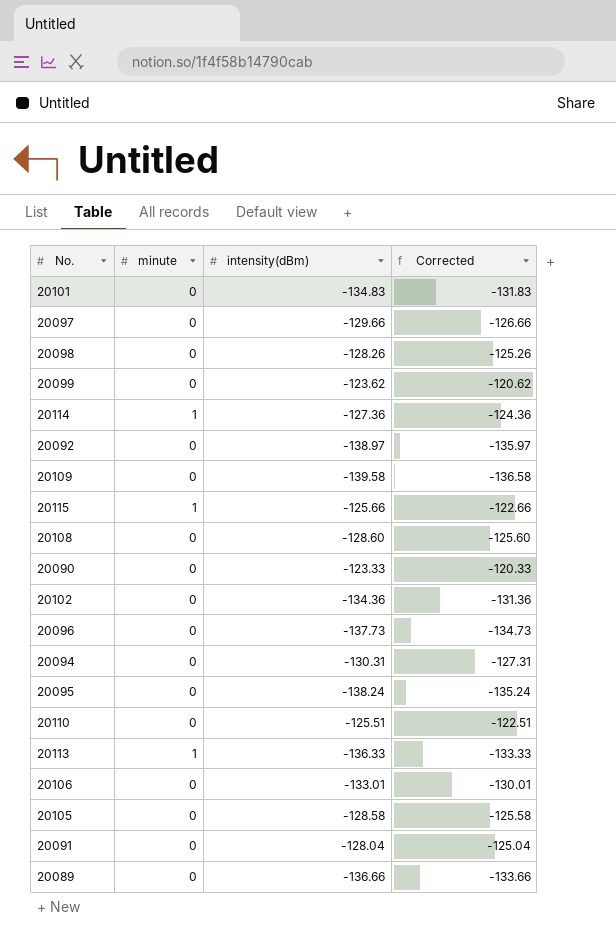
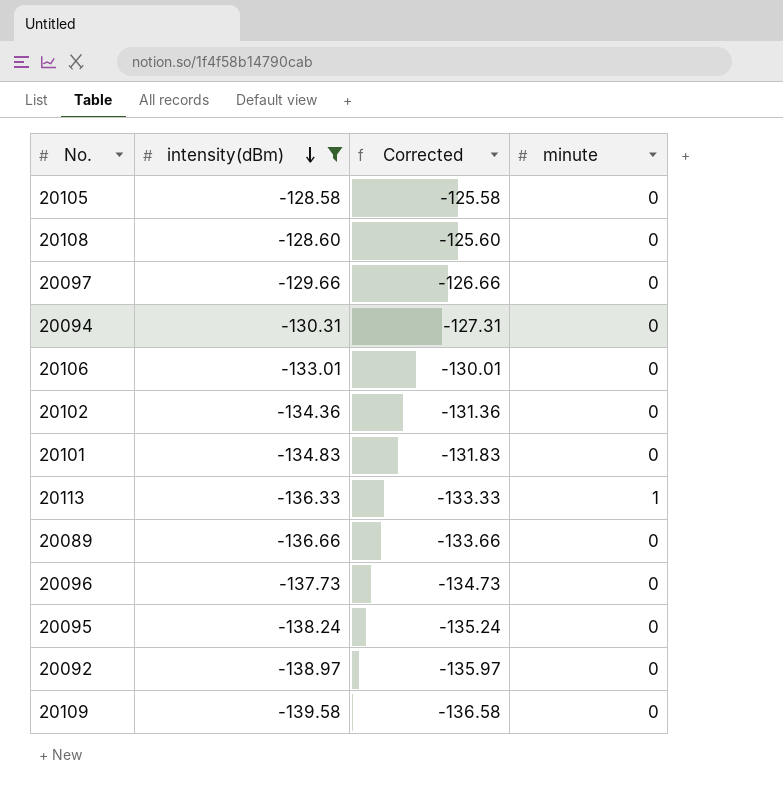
filter: none -> intensity(dBm) <= -128.58
row order: none -> intensity(dBm) descending
column minute | position: 2 -> 4

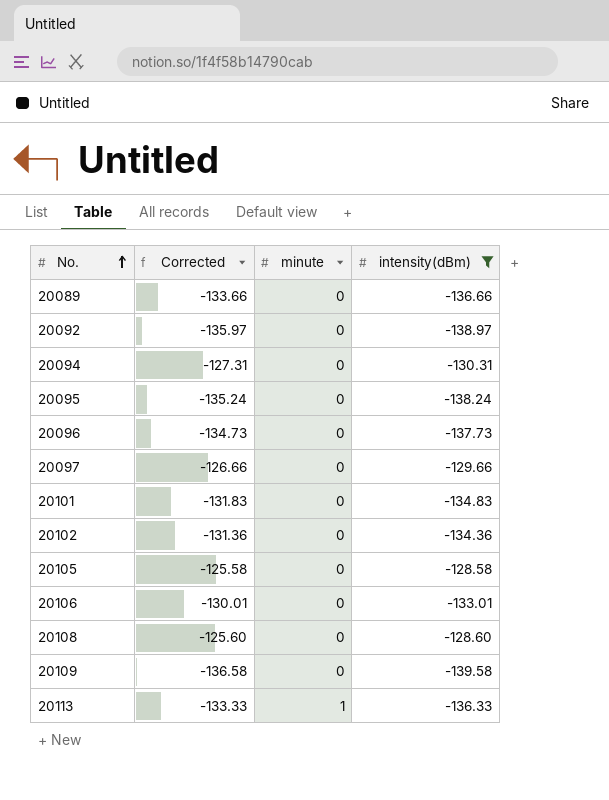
row order: intensity(dBm) descending -> No. ascending
column intensity(dBm) | position: 2 -> 4

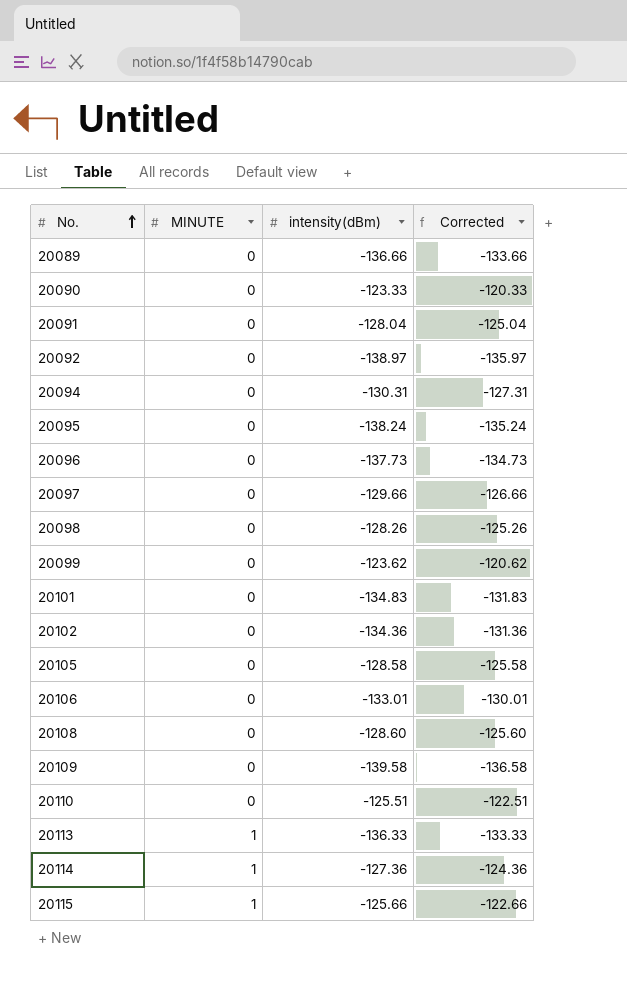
filter: intensity(dBm) <= -128.58 -> none
column name: minute -> MINUTE
column Corrected | position: 2 -> 4

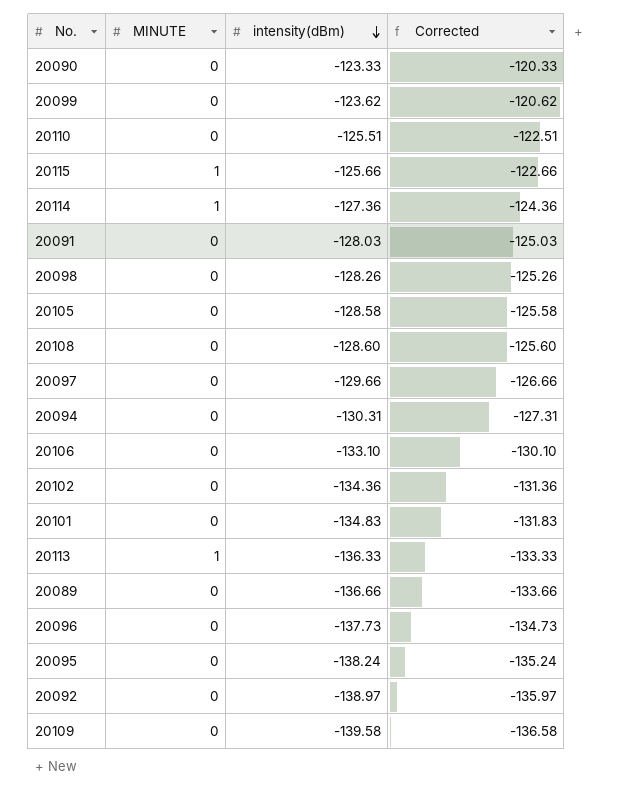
row order: No. ascending -> intensity(dBm) descending
20091 | intensity(dBm): -128.04 -> -128.03
20091 | Corrected: -125.04 -> -125.03
20106 | intensity(dBm): -133.01 -> -133.10
20106 | Corrected: -130.01 -> -130.10

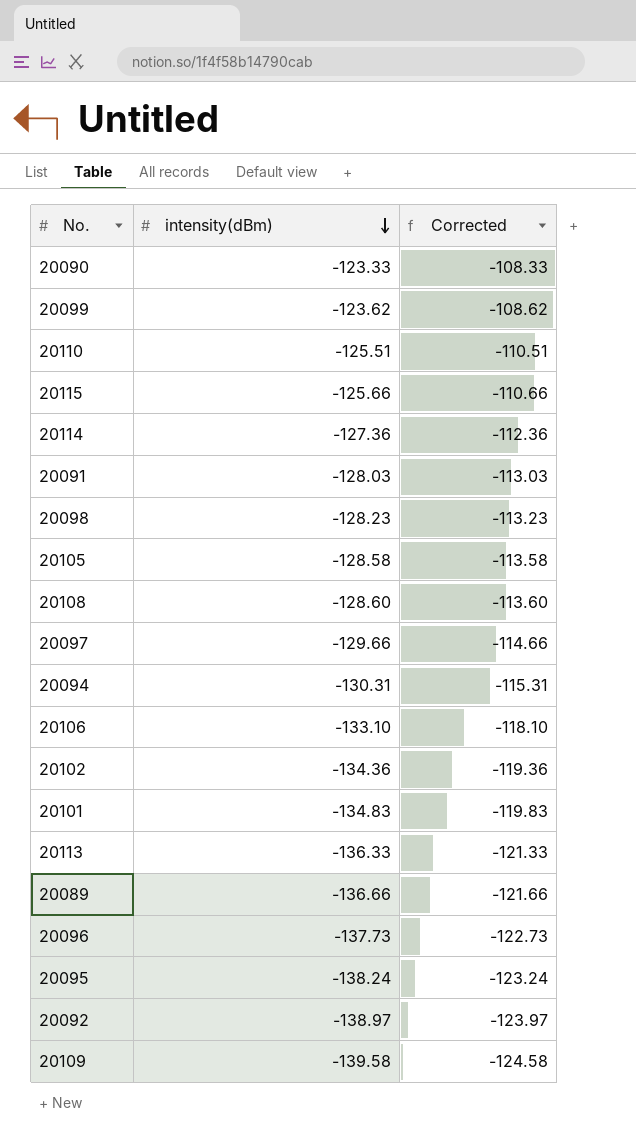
column MINUTE | position: 2 -> none
column Corrected | formula: [intensity(dBm)] + 3 -> [intensity(dBm)] + 15
20098 | intensity(dBm): -128.26 -> -128.23

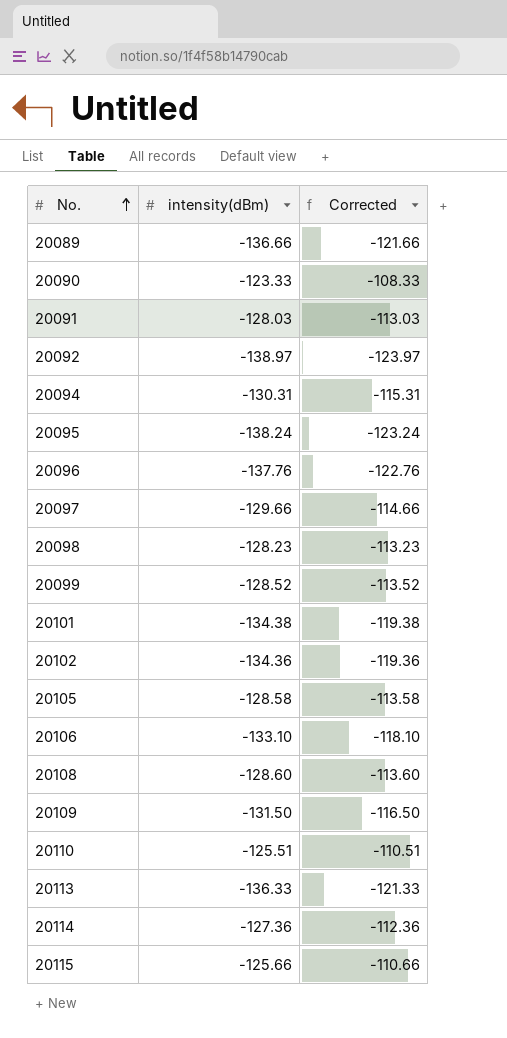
row order: intensity(dBm) descending -> No. ascending
20096 | intensity(dBm): -137.73 -> -137.76
20096 | Corrected: -122.73 -> -122.76
20099 | intensity(dBm): -123.62 -> -128.52
20099 | Corrected: -108.62 -> -113.52
20101 | intensity(dBm): -134.83 -> -134.38
20101 | Corrected: -119.83 -> -119.38
20109 | intensity(dBm): -139.58 -> -131.50
20109 | Corrected: -124.58 -> -116.50

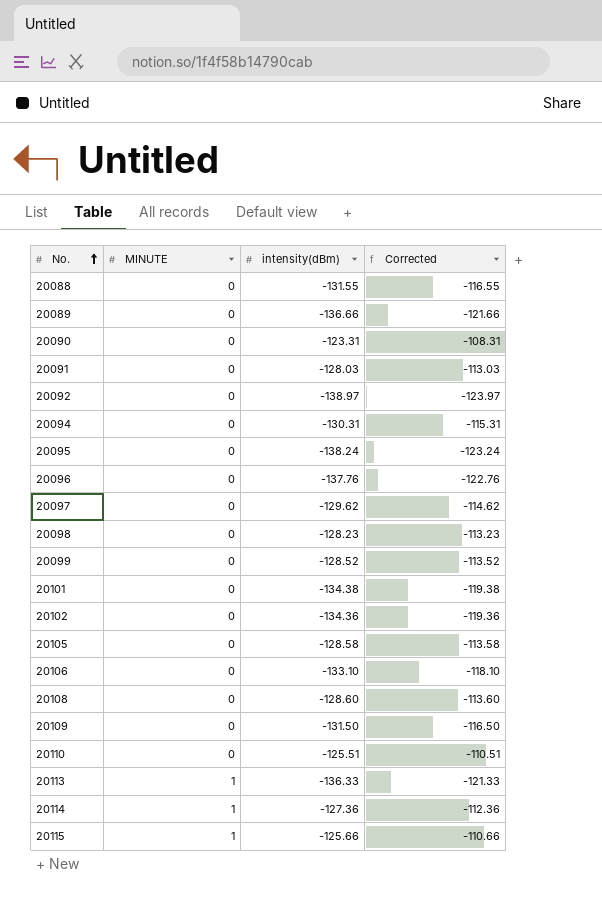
column MINUTE | position: none -> 2
row 20088: none -> 0 | -131.55 | -116.55
20090 | intensity(dBm): -123.33 -> -123.31
20090 | Corrected: -108.33 -> -108.31
20097 | intensity(dBm): -129.66 -> -129.62
20097 | Corrected: -114.66 -> -114.62

